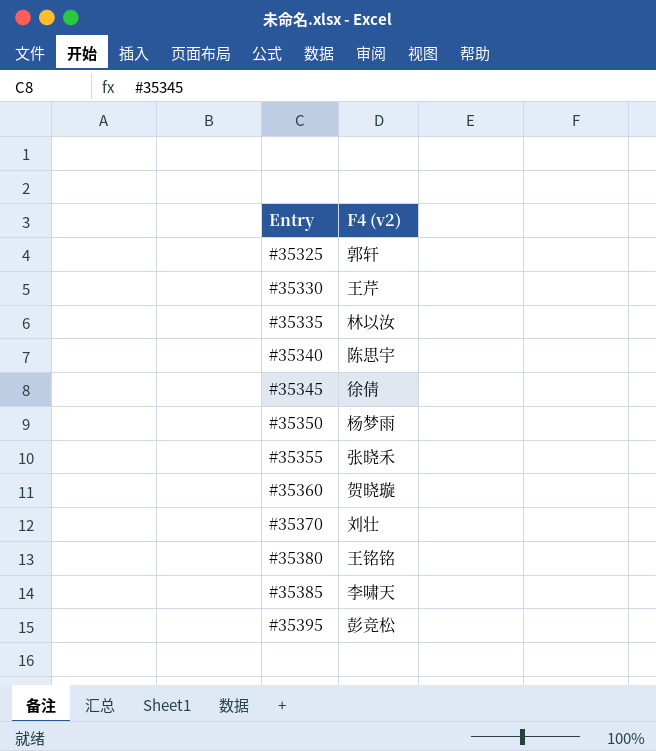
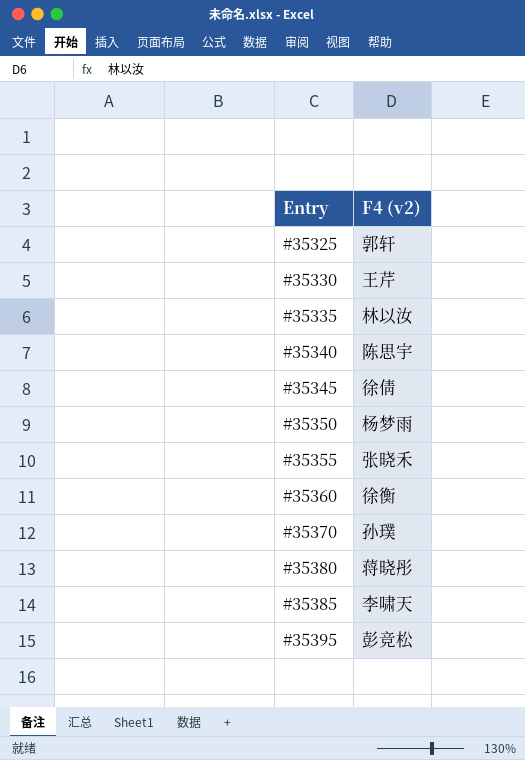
#35360 | F4 (v2): 贺晓璇 -> 徐衡
#35370 | F4 (v2): 刘壮 -> 孙璞
#35380 | F4 (v2): 王铭铭 -> 蒋晓彤

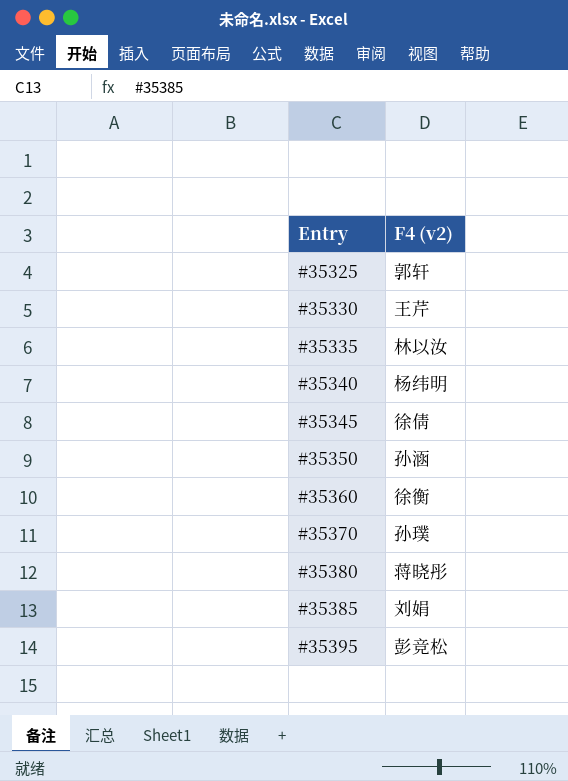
row #35355: 张晓禾 -> none
#35340 | F4 (v2): 陈思宇 -> 杨纬明
#35350 | F4 (v2): 杨梦雨 -> 孙涵
#35385 | F4 (v2): 李啸天 -> 刘娟

